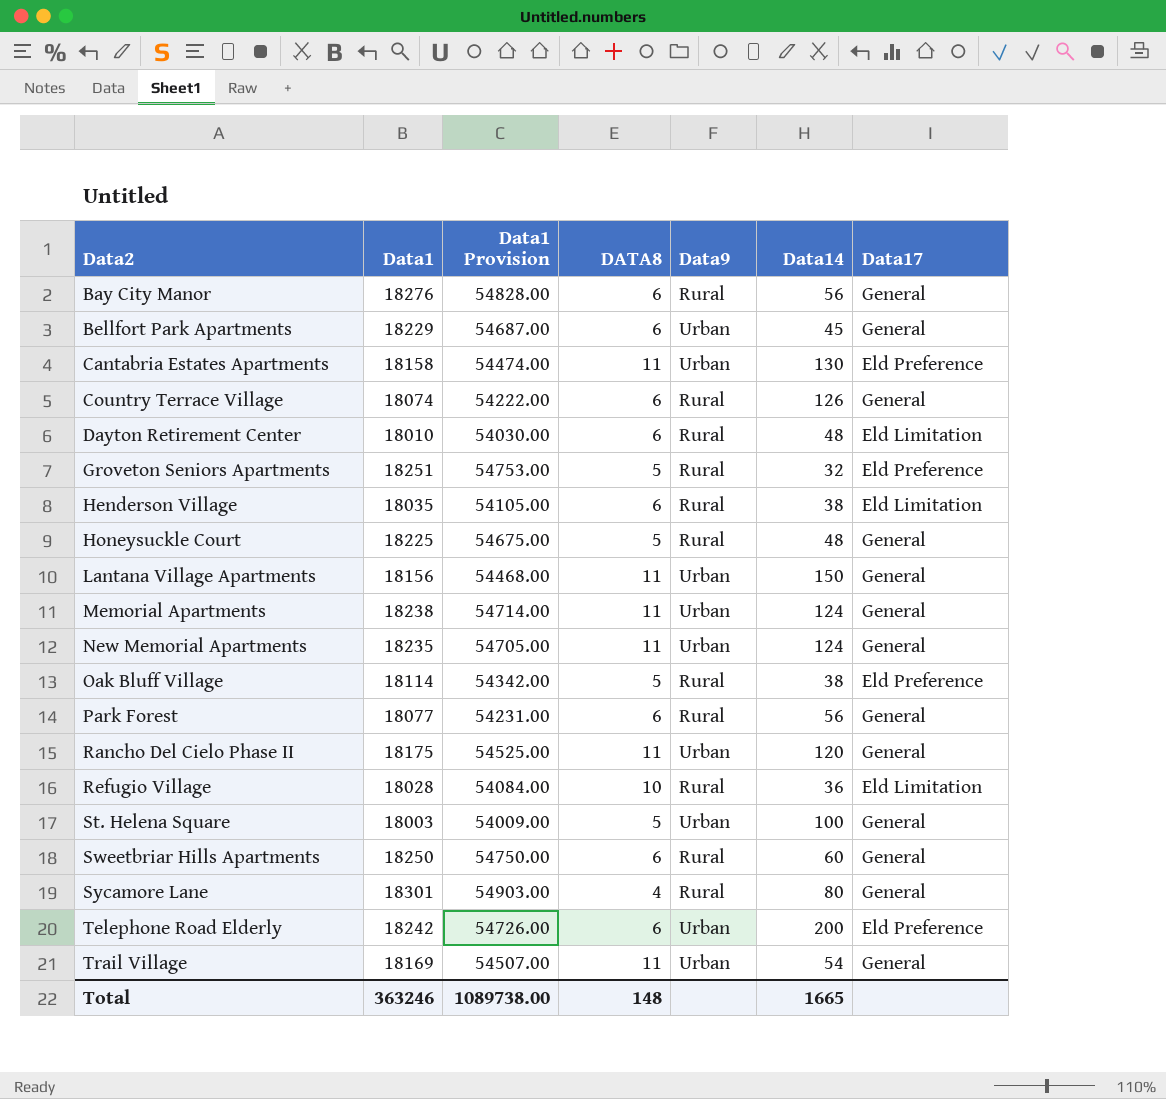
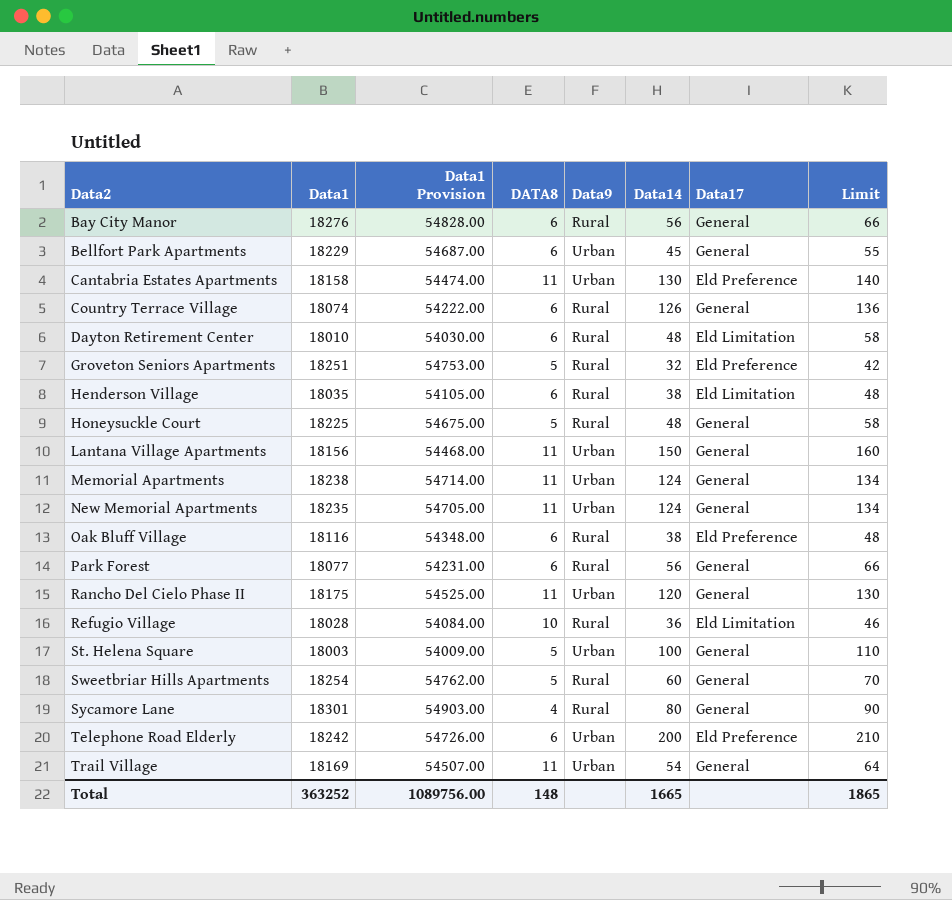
column Limit | formula: none -> [Data14] + 10
Oak Bluff Village | Data1: 18114 -> 18116
Oak Bluff Village | Data1 Provision: 54342.00 -> 54348.00
Oak Bluff Village | DATA8: 5 -> 6
Sweetbriar Hills Apartments | Data1: 18250 -> 18254
Sweetbriar Hills Apartments | Data1 Provision: 54750.00 -> 54762.00
Sweetbriar Hills Apartments | DATA8: 6 -> 5
Total | Data1: 363246 -> 363252
Total | Data1 Provision: 1089738.00 -> 1089756.00

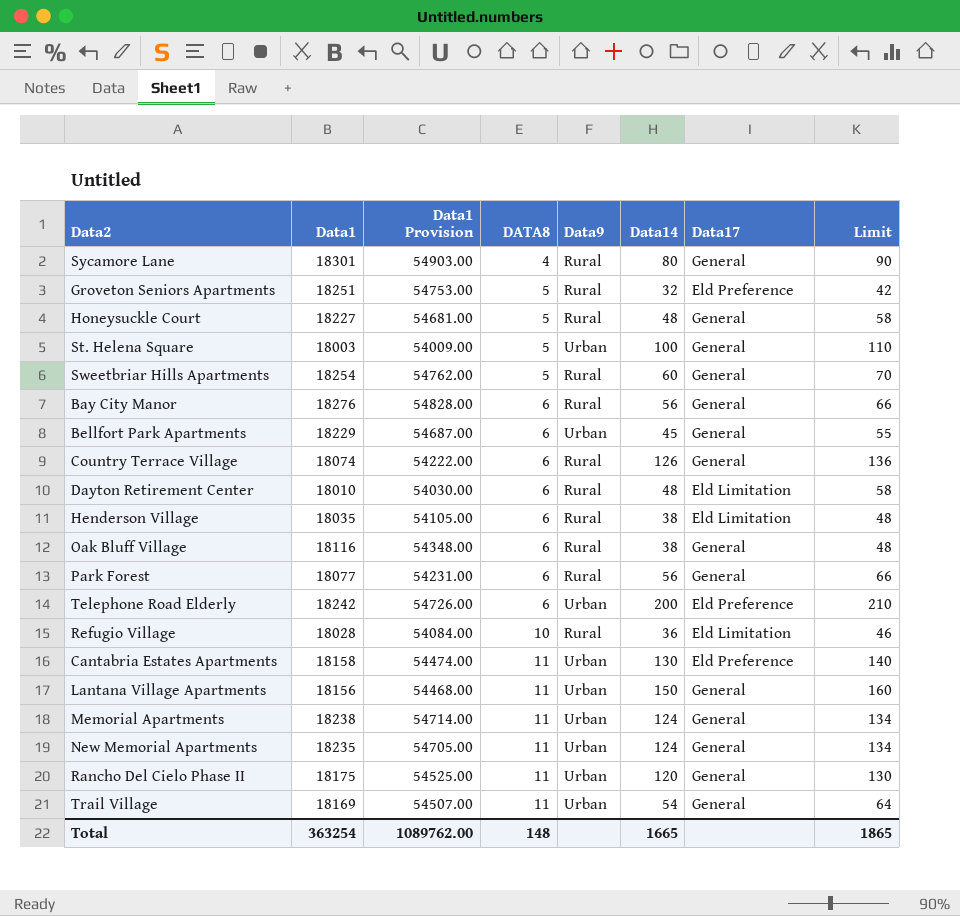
row order: Data2 ascending -> DATA8 ascending
Honeysuckle Court | Data1: 18225 -> 18227
Honeysuckle Court | Data1 Provision: 54675.00 -> 54681.00
Oak Bluff Village | Data17: Eld Preference -> General
Total | Data1: 363252 -> 363254
Total | Data1 Provision: 1089756.00 -> 1089762.00

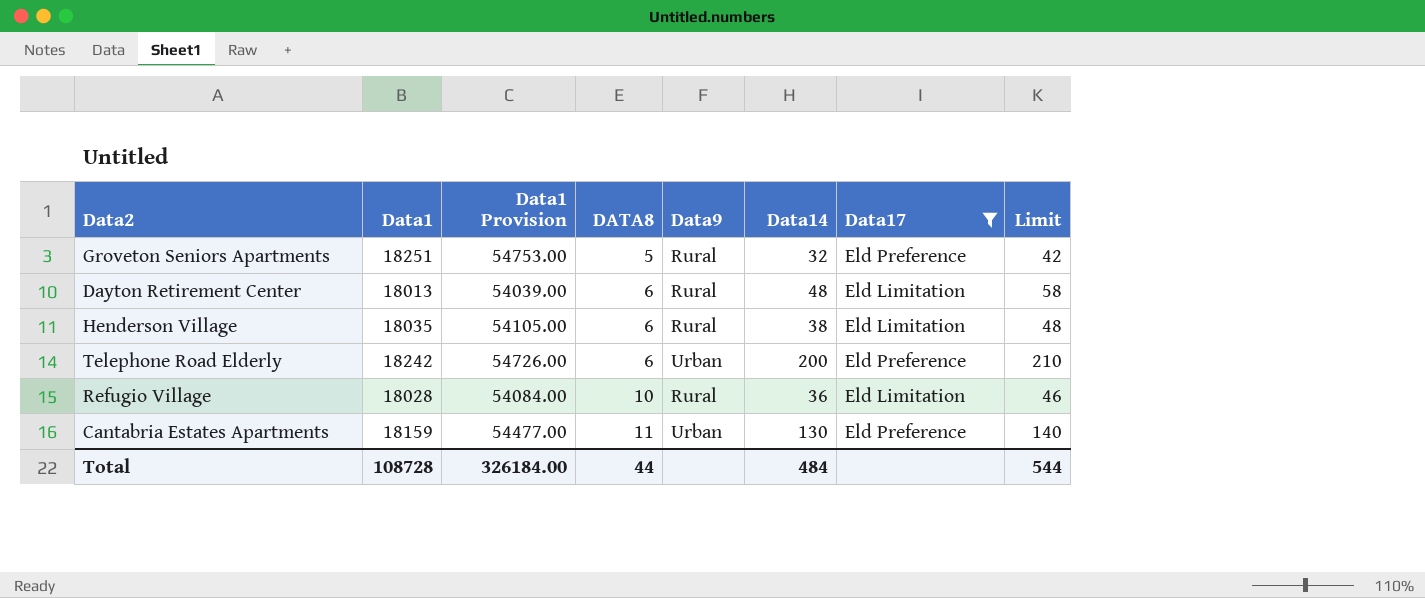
filter: none -> Data17 != General
Dayton Retirement Center | Data1: 18010 -> 18013
Dayton Retirement Center | Data1 Provision: 54030.00 -> 54039.00
Cantabria Estates Apartments | Data1: 18158 -> 18159
Cantabria Estates Apartments | Data1 Provision: 54474.00 -> 54477.00
Total | Data1: 363254 -> 108728
Total | Data1 Provision: 1089762.00 -> 326184.00
Total | DATA8: 148 -> 44
Total | Data14: 1665 -> 484
Total | Limit: 1865 -> 544

